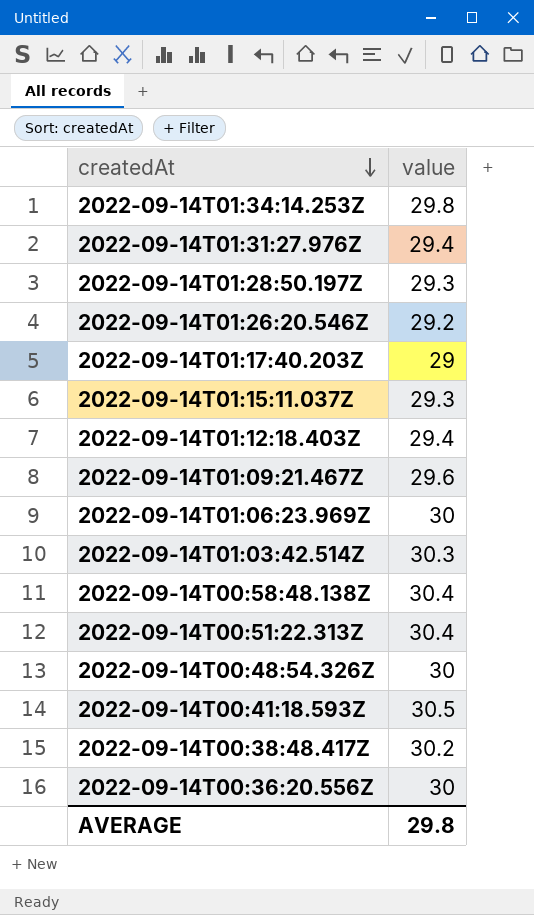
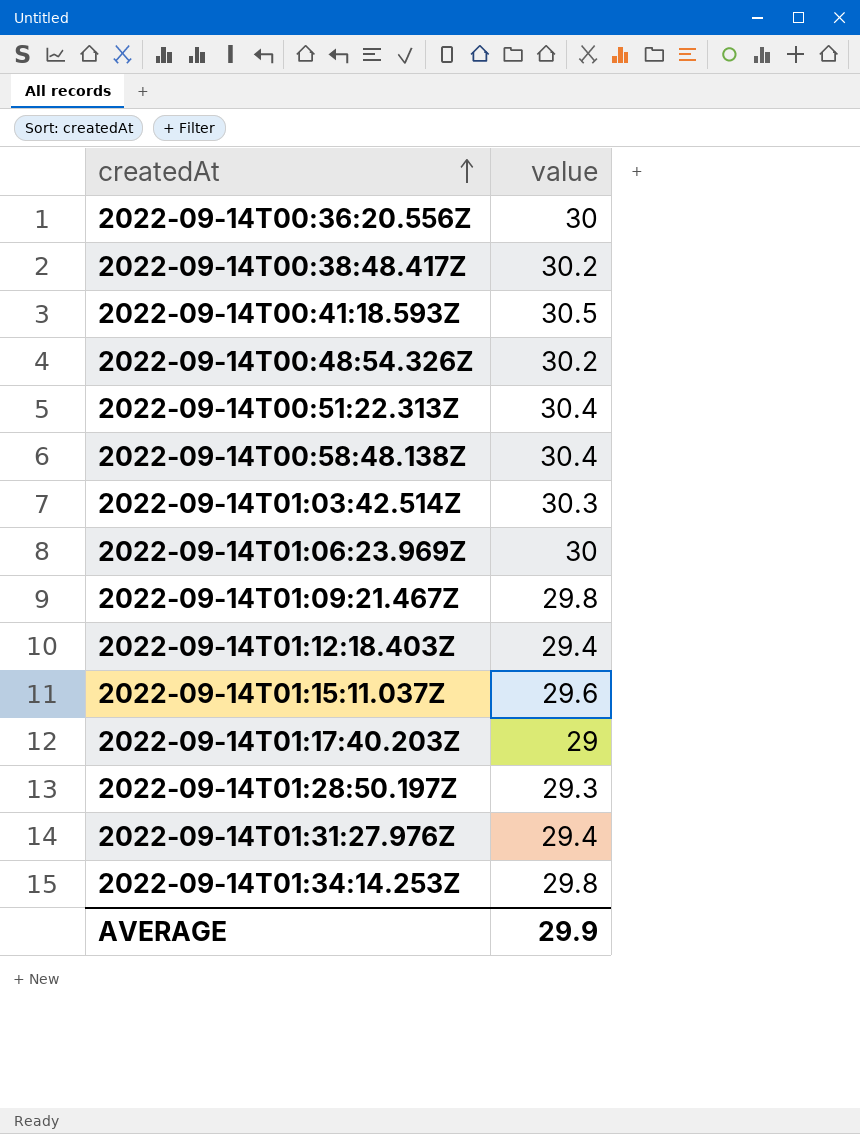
row order: createdAt descending -> createdAt ascending
row 2022-09-14T01:26:20.546Z: 29.2 -> none
2022-09-14T00:48:54.326Z | value: 30 -> 30.2
2022-09-14T01:09:21.467Z | value: 29.6 -> 29.8
2022-09-14T01:15:11.037Z | value: 29.3 -> 29.6
AVERAGE | value: 29.8 -> 29.9

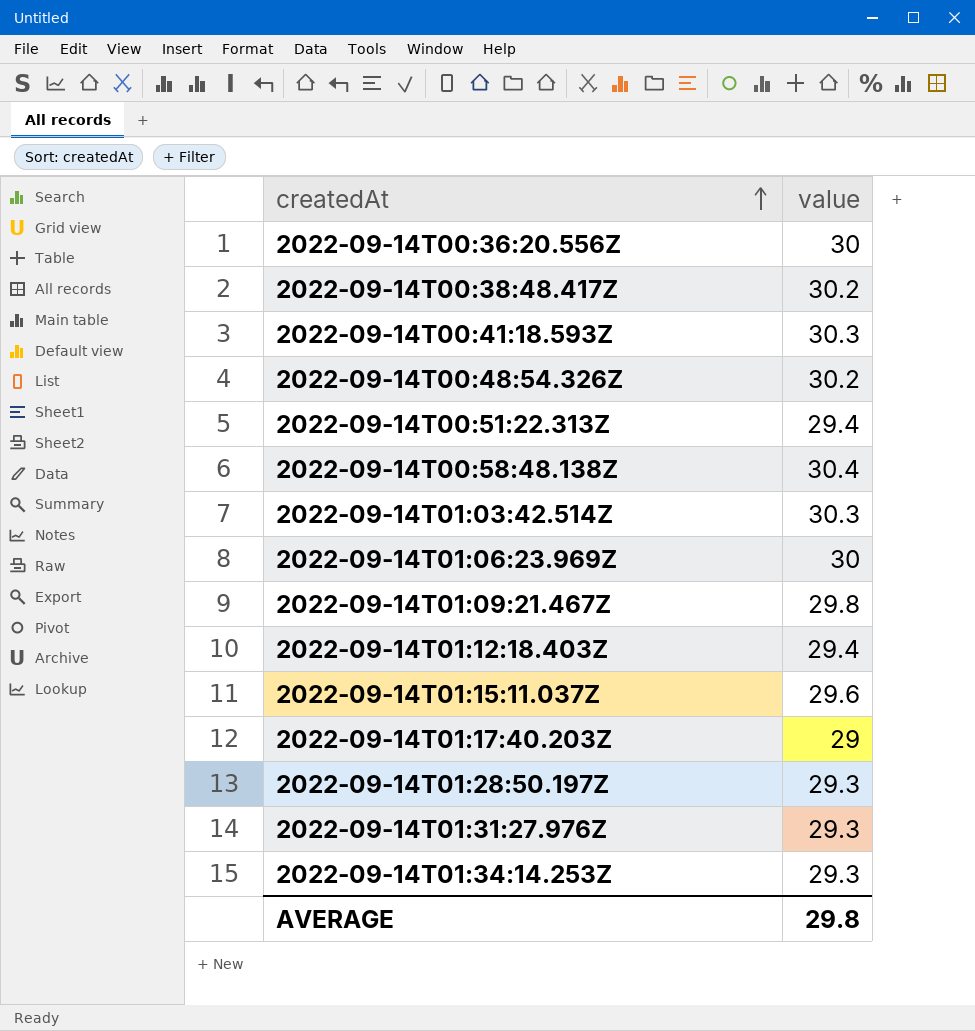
2022-09-14T00:41:18.593Z | value: 30.5 -> 30.3
2022-09-14T00:51:22.313Z | value: 30.4 -> 29.4
2022-09-14T01:31:27.976Z | value: 29.4 -> 29.3
2022-09-14T01:34:14.253Z | value: 29.8 -> 29.3
AVERAGE | value: 29.9 -> 29.8

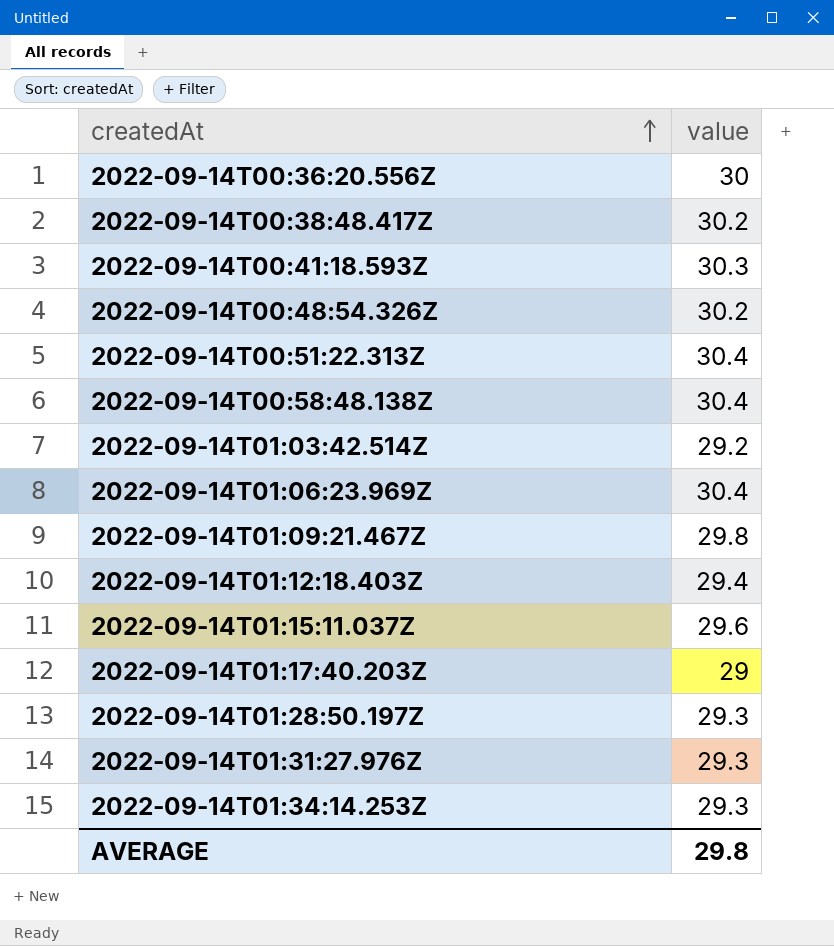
2022-09-14T00:51:22.313Z | value: 29.4 -> 30.4
2022-09-14T01:03:42.514Z | value: 30.3 -> 29.2
2022-09-14T01:06:23.969Z | value: 30 -> 30.4

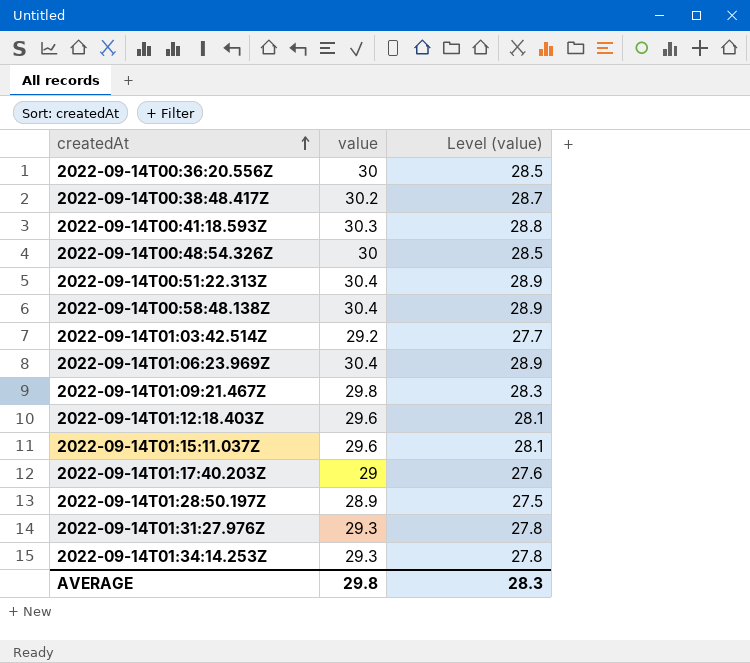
column Level (value) | formula: none -> [value] * 0.95
2022-09-14T00:48:54.326Z | value: 30.2 -> 30
2022-09-14T01:12:18.403Z | value: 29.4 -> 29.6
2022-09-14T01:28:50.197Z | value: 29.3 -> 28.9

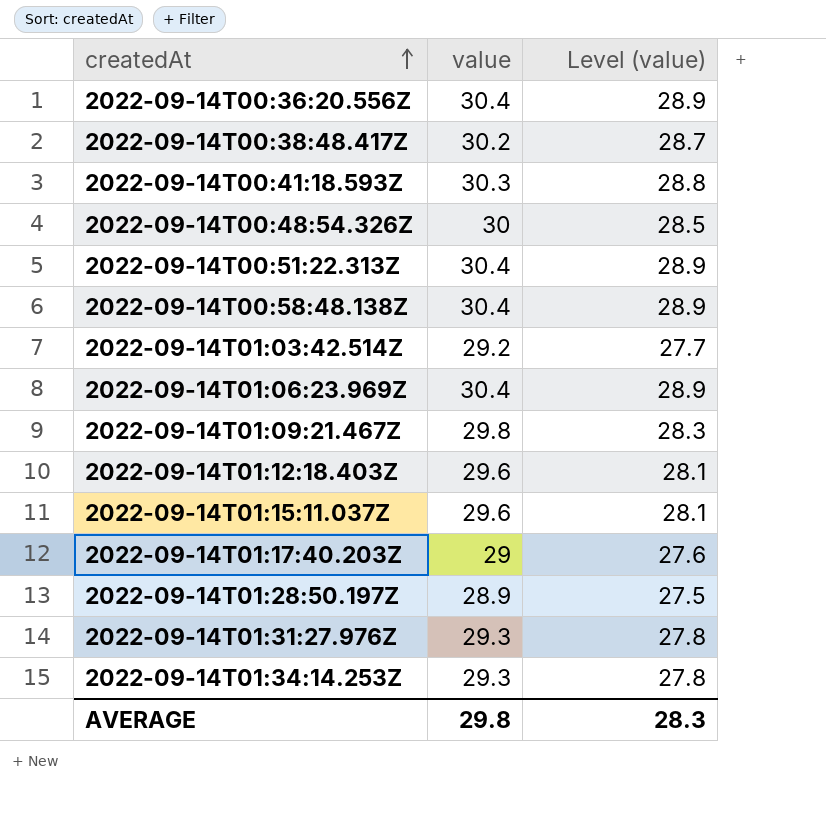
2022-09-14T00:36:20.556Z | value: 30 -> 30.4
2022-09-14T00:36:20.556Z | Level (value): 28.5 -> 28.9

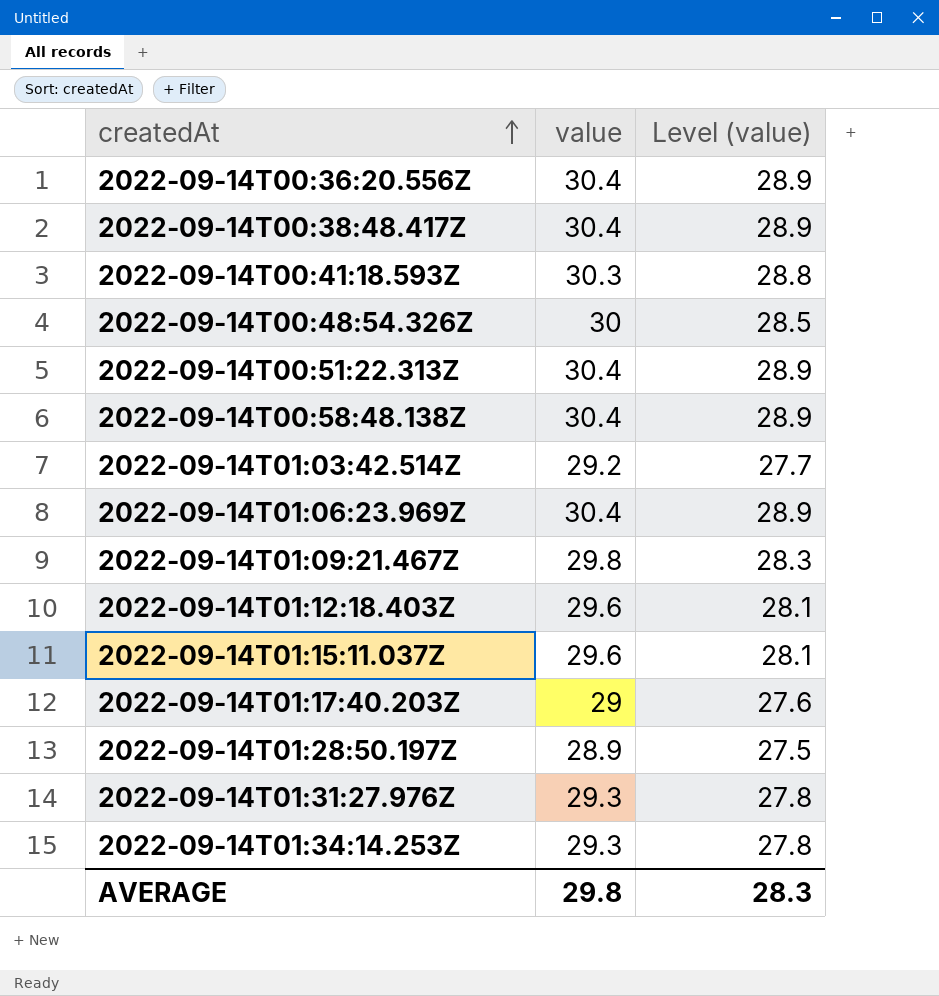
2022-09-14T00:38:48.417Z | value: 30.2 -> 30.4
2022-09-14T00:38:48.417Z | Level (value): 28.7 -> 28.9

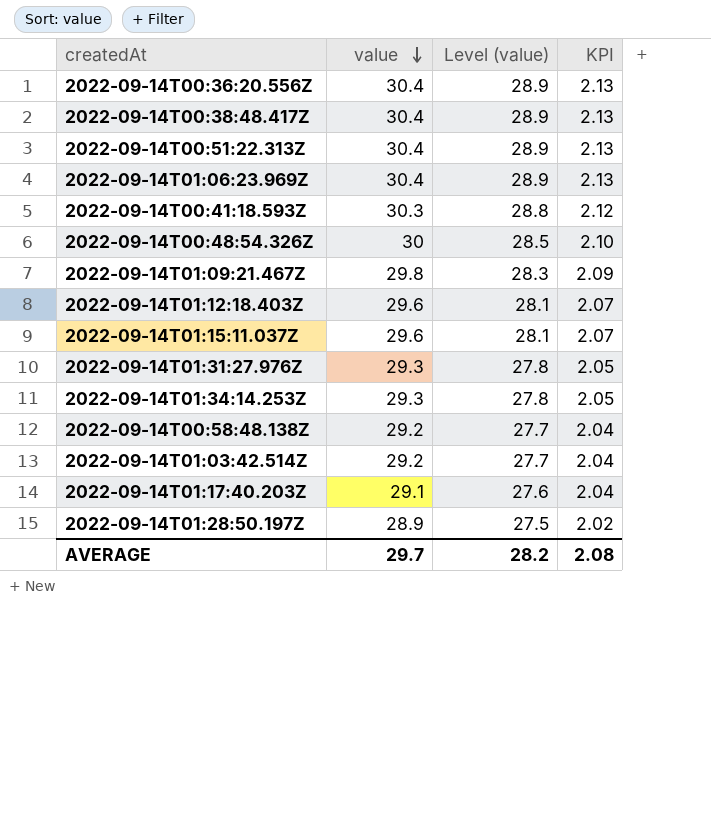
row order: createdAt ascending -> value descending
column KPI | formula: none -> [value] * 0.07
2022-09-14T00:58:48.138Z | value: 30.4 -> 29.2
2022-09-14T00:58:48.138Z | Level (value): 28.9 -> 27.7
2022-09-14T01:17:40.203Z | value: 29 -> 29.1
AVERAGE | value: 29.8 -> 29.7
AVERAGE | Level (value): 28.3 -> 28.2

